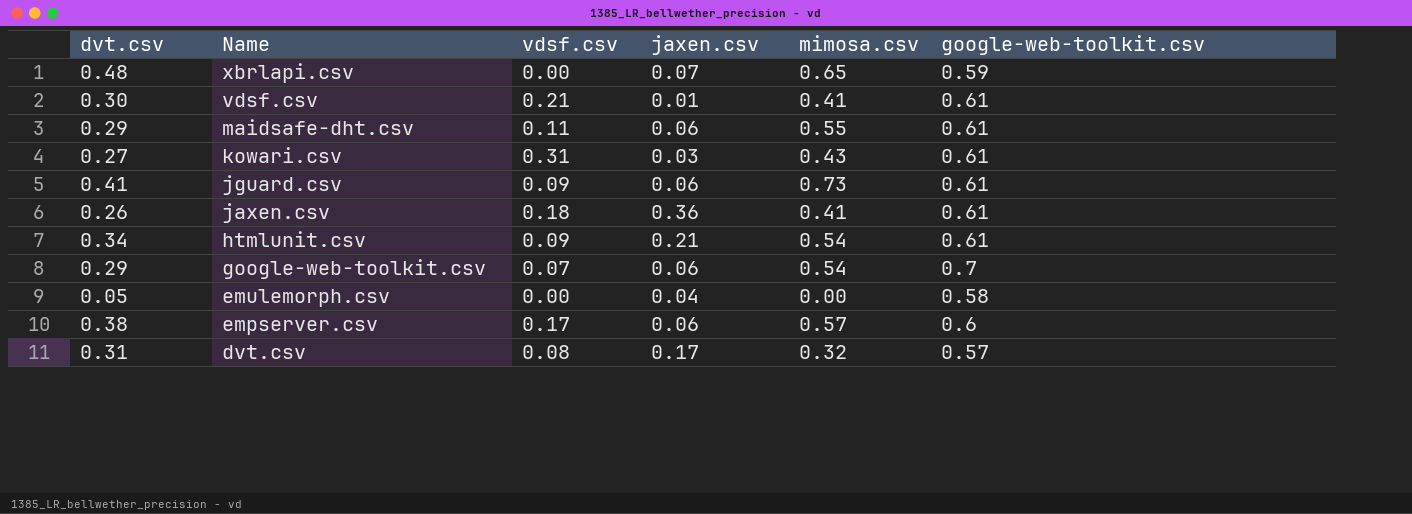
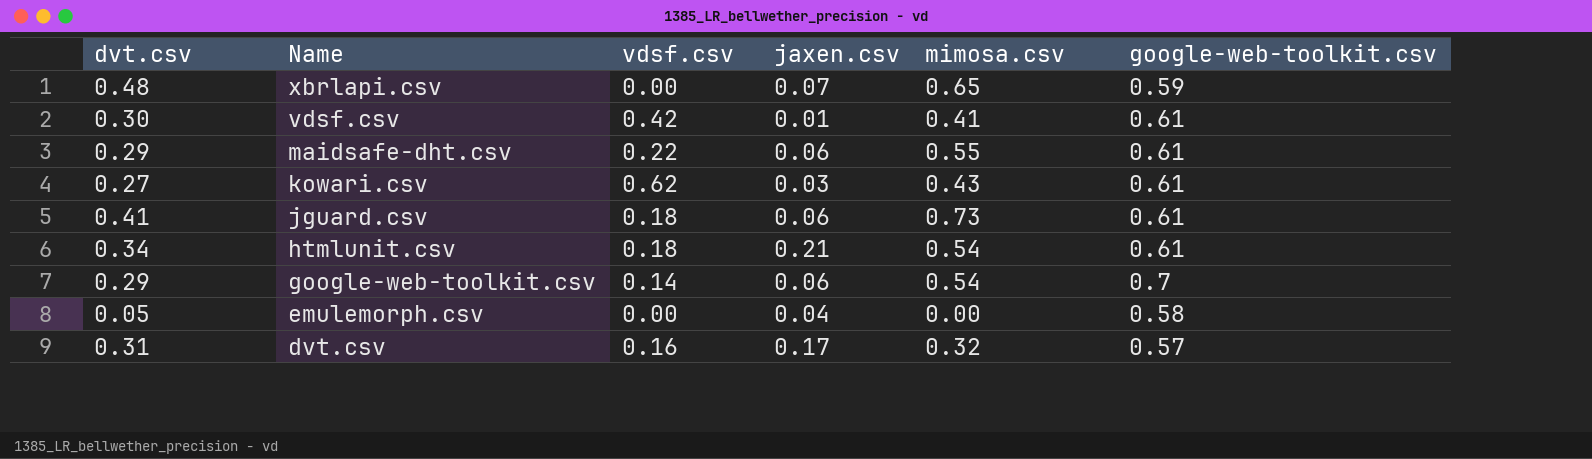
row jaxen.csv: 0.26 | 0.18 | 0.36 | 0.41 | 0.61 -> none
row empserver.csv: 0.38 | 0.17 | 0.06 | 0.57 | 0.6 -> none
vdsf.csv | vdsf.csv: 0.21 -> 0.42
maidsafe-dht.csv | vdsf.csv: 0.11 -> 0.22
kowari.csv | vdsf.csv: 0.31 -> 0.62
jguard.csv | vdsf.csv: 0.09 -> 0.18
htmlunit.csv | vdsf.csv: 0.09 -> 0.18
google-web-toolkit.csv | vdsf.csv: 0.07 -> 0.14
dvt.csv | vdsf.csv: 0.08 -> 0.16

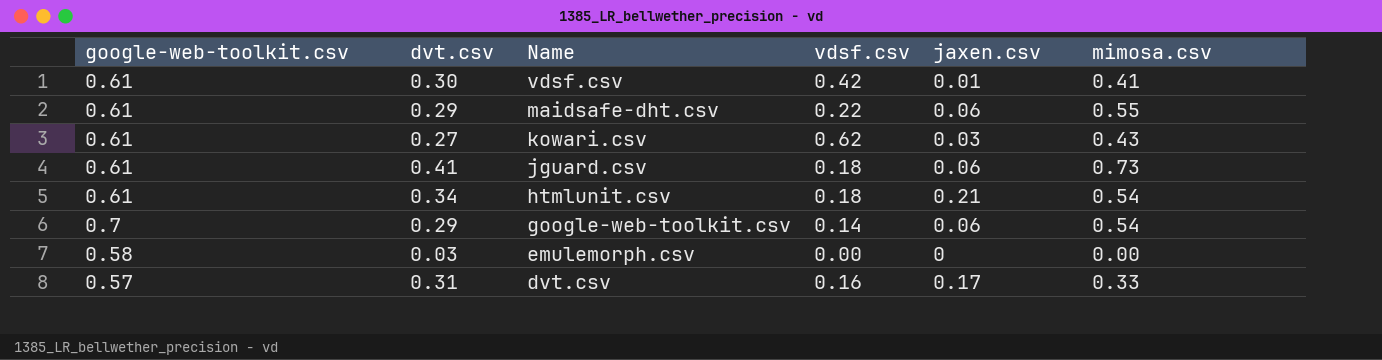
column google-web-toolkit.csv | position: 6 -> 1
row xbrlapi.csv: 0.48 | 0.00 | 0.07 | 0.65 | 0.59 -> none
emulemorph.csv | dvt.csv: 0.05 -> 0.03
emulemorph.csv | jaxen.csv: 0.04 -> 0
dvt.csv | mimosa.csv: 0.32 -> 0.33

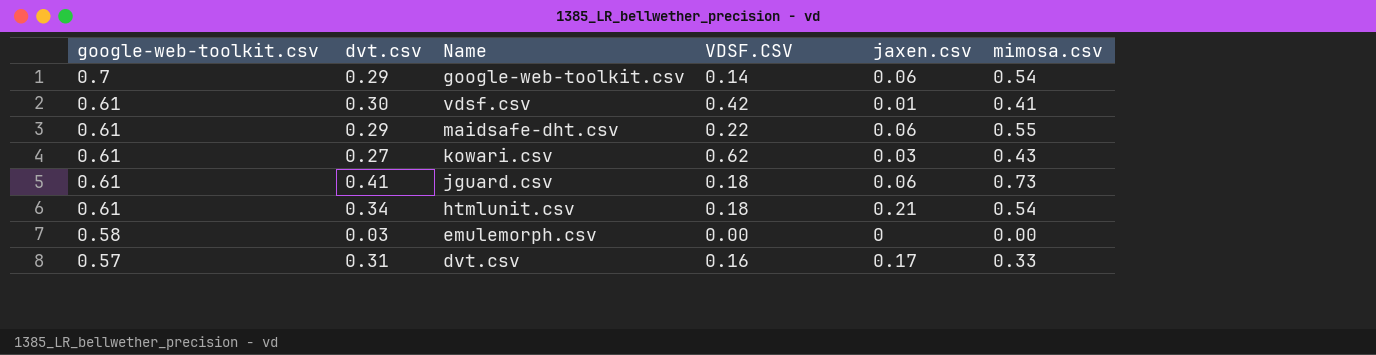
row order: Name descending -> google-web-toolkit.csv descending
column name: vdsf.csv -> VDSF.CSV

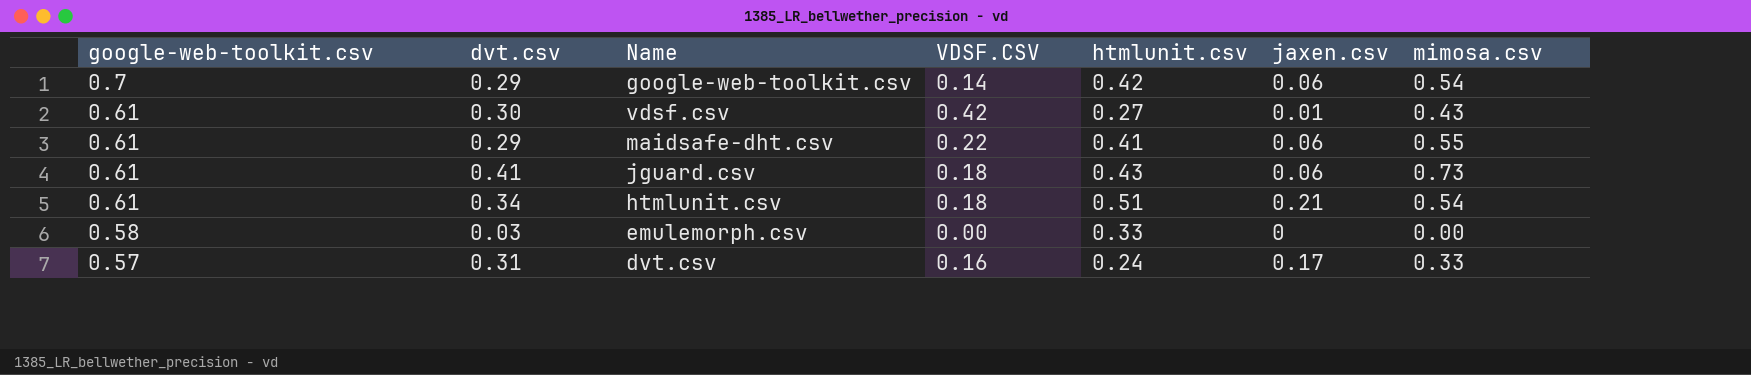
column htmlunit.csv | position: none -> 5
row kowari.csv: 0.61 | 0.27 | 0.62 | 0.03 | 0.43 -> none
vdsf.csv | mimosa.csv: 0.41 -> 0.43

